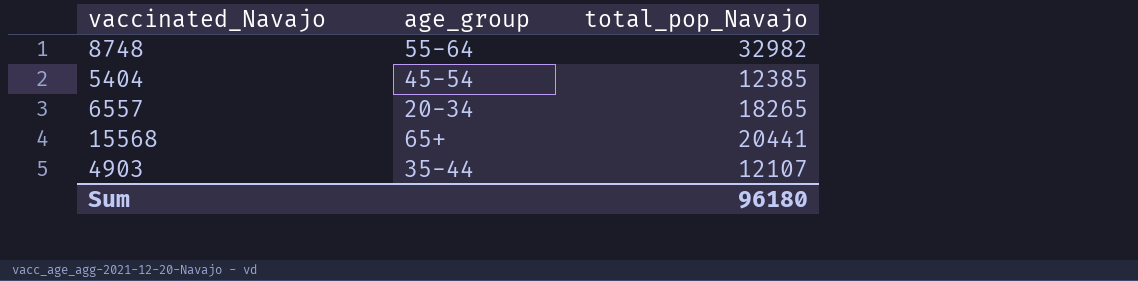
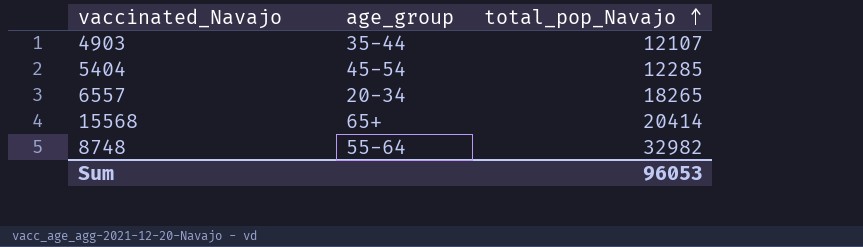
row order: none -> total_pop_Navajo ascending
5404 | total_pop_Navajo: 12385 -> 12285
15568 | total_pop_Navajo: 20441 -> 20414
Sum | total_pop_Navajo: 96180 -> 96053

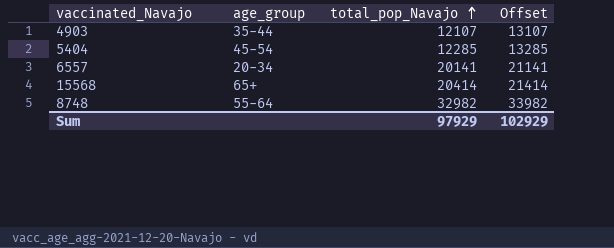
column Offset | formula: none -> [total_pop_Navajo] + 1000
6557 | total_pop_Navajo: 18265 -> 20141
Sum | total_pop_Navajo: 96053 -> 97929

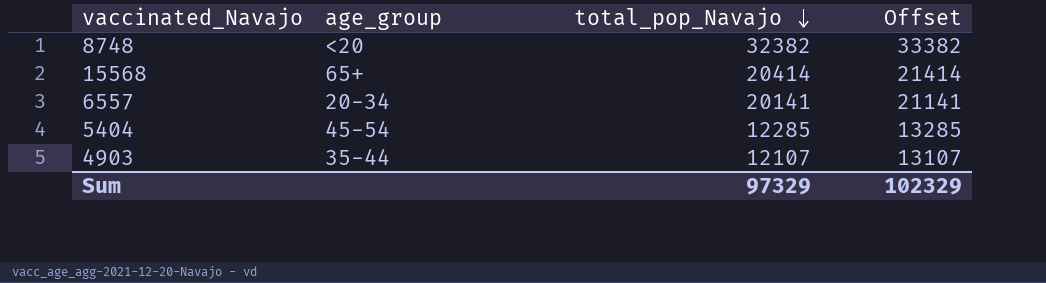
row order: total_pop_Navajo ascending -> total_pop_Navajo descending
8748 | age_group: 55-64 -> <20
8748 | total_pop_Navajo: 32982 -> 32382
8748 | Offset: 33982 -> 33382
Sum | total_pop_Navajo: 97929 -> 97329
Sum | Offset: 102929 -> 102329

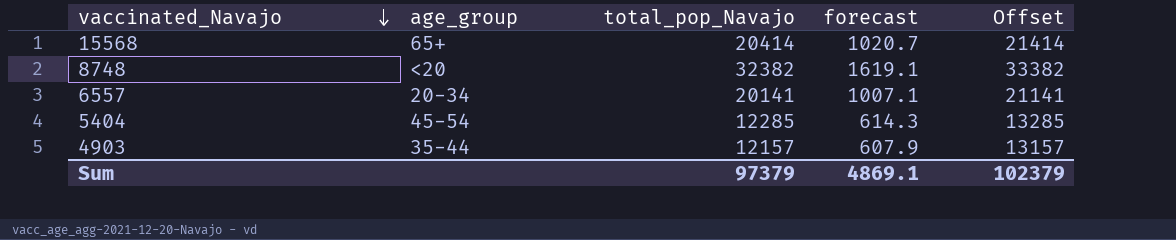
row order: total_pop_Navajo descending -> vaccinated_Navajo descending
column forecast | formula: none -> [total_pop_Navajo] * 0.05
4903 | total_pop_Navajo: 12107 -> 12157
4903 | Offset: 13107 -> 13157
Sum | total_pop_Navajo: 97329 -> 97379
Sum | Offset: 102329 -> 102379

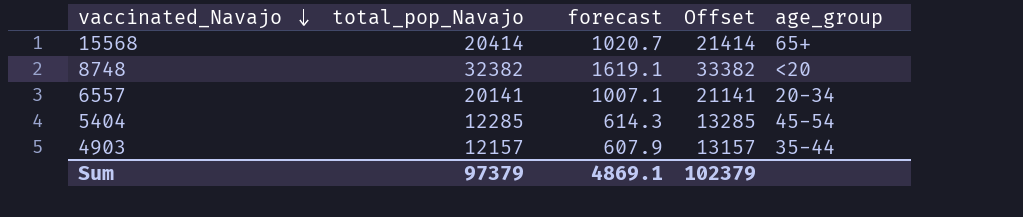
column age_group | position: 2 -> 5

